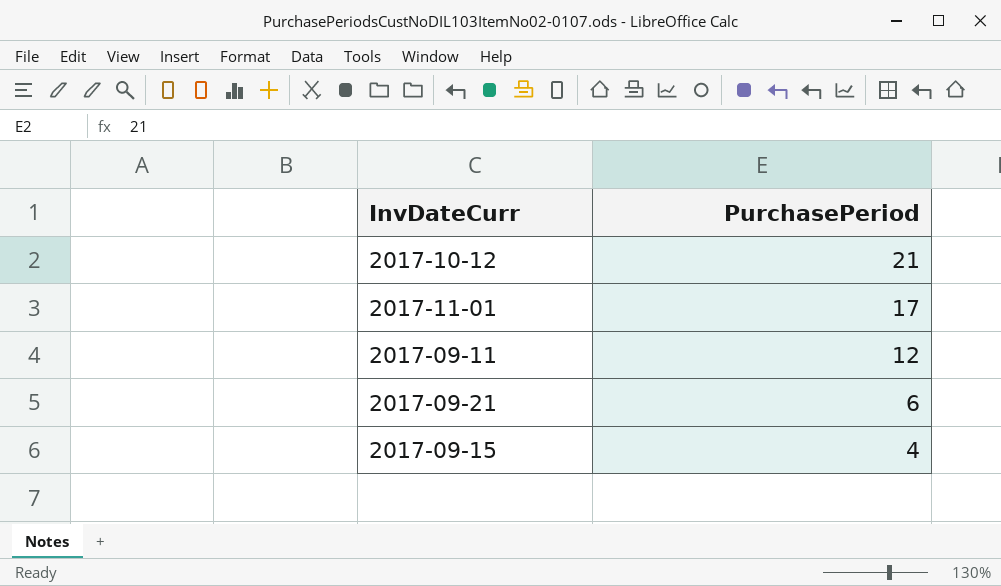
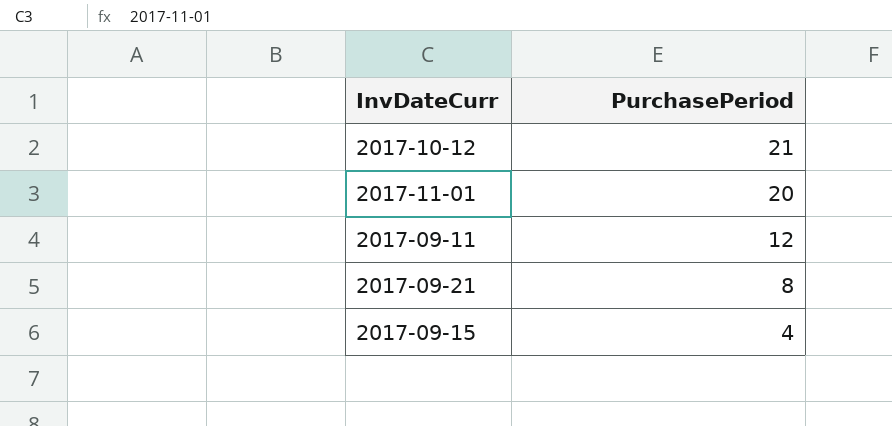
2017-11-01 | PurchasePeriod: 17 -> 20
2017-09-21 | PurchasePeriod: 6 -> 8

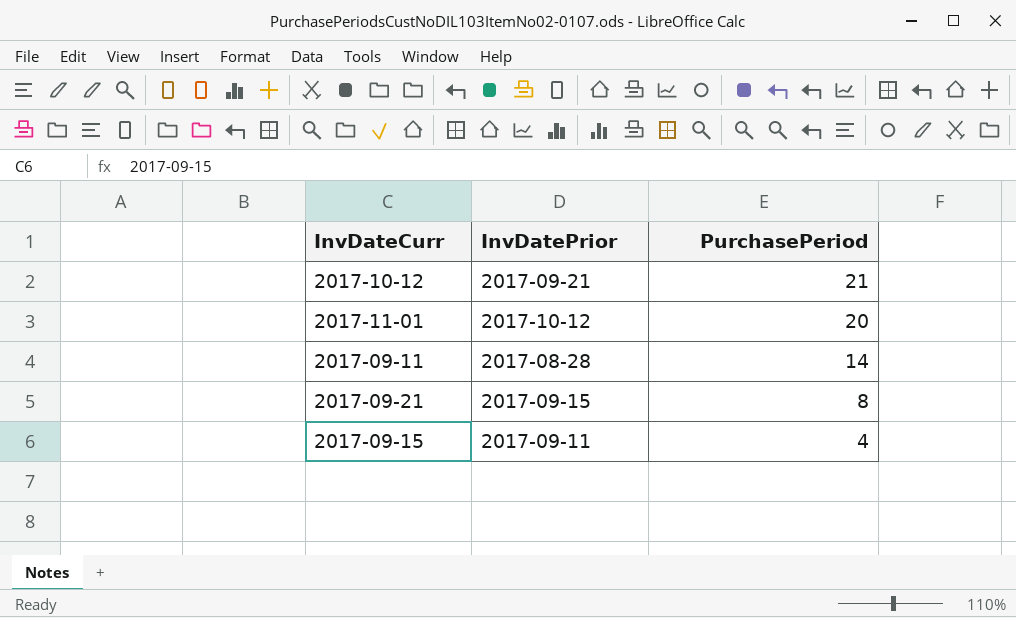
column InvDatePrior | position: none -> 2
2017-09-11 | PurchasePeriod: 12 -> 14

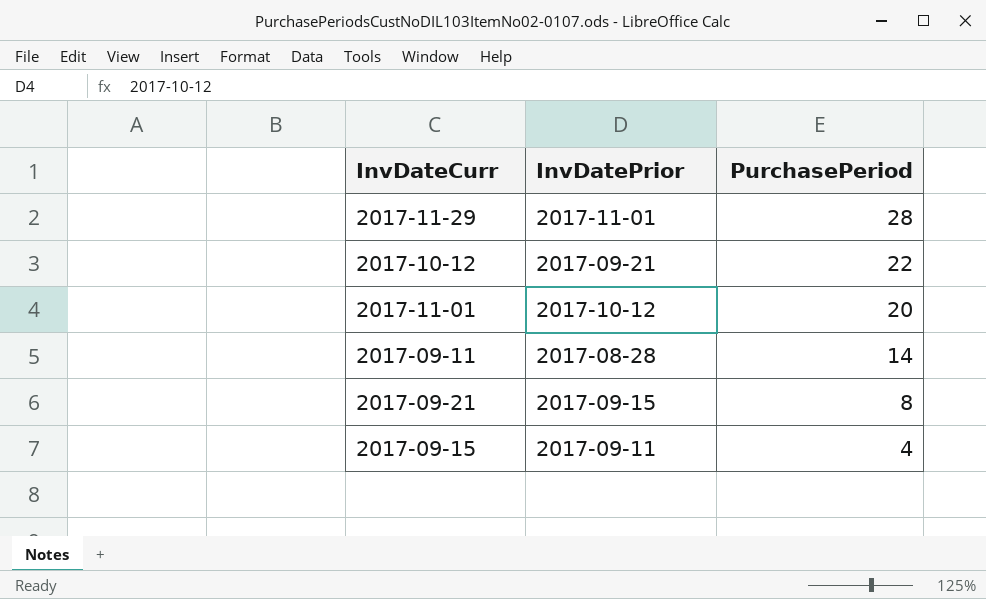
row 2017-11-29: none -> 2017-11-01 | 28
2017-10-12 | PurchasePeriod: 21 -> 22

